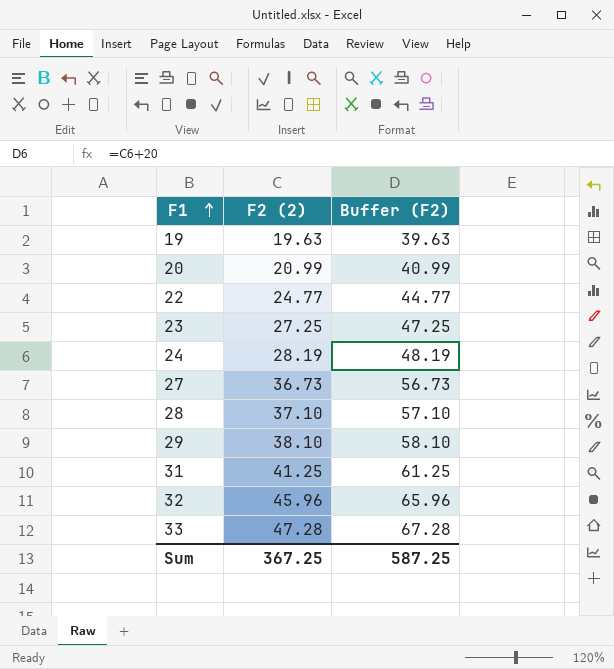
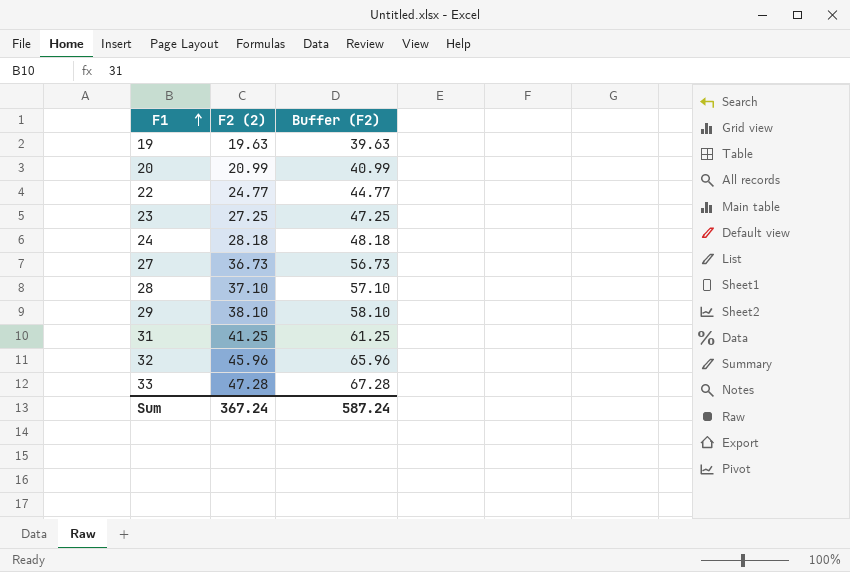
24 | F2 (2): 28.19 -> 28.18
24 | Buffer (F2): 48.19 -> 48.18
Sum | F2 (2): 367.25 -> 367.24
Sum | Buffer (F2): 587.25 -> 587.24

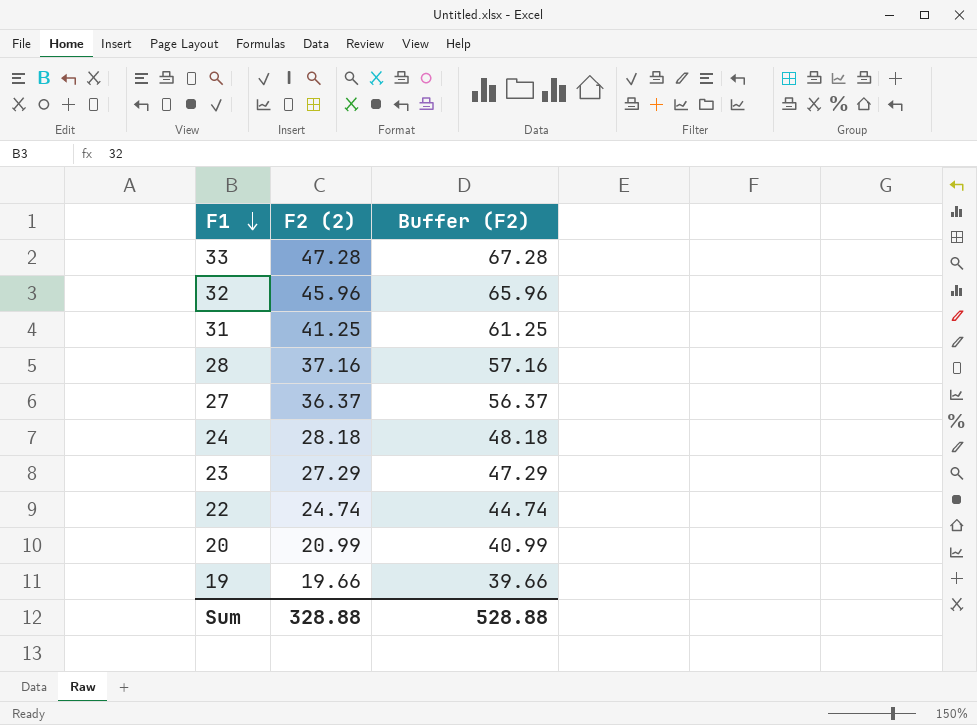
row order: F1 ascending -> F1 descending
row 29: 38.10 | 58.10 -> none
28 | F2 (2): 37.10 -> 37.16
28 | Buffer (F2): 57.10 -> 57.16
27 | F2 (2): 36.73 -> 36.37
27 | Buffer (F2): 56.73 -> 56.37
23 | F2 (2): 27.25 -> 27.29
23 | Buffer (F2): 47.25 -> 47.29
22 | F2 (2): 24.77 -> 24.74
22 | Buffer (F2): 44.77 -> 44.74
19 | F2 (2): 19.63 -> 19.66
19 | Buffer (F2): 39.63 -> 39.66
Sum | F2 (2): 367.24 -> 328.88
Sum | Buffer (F2): 587.24 -> 528.88

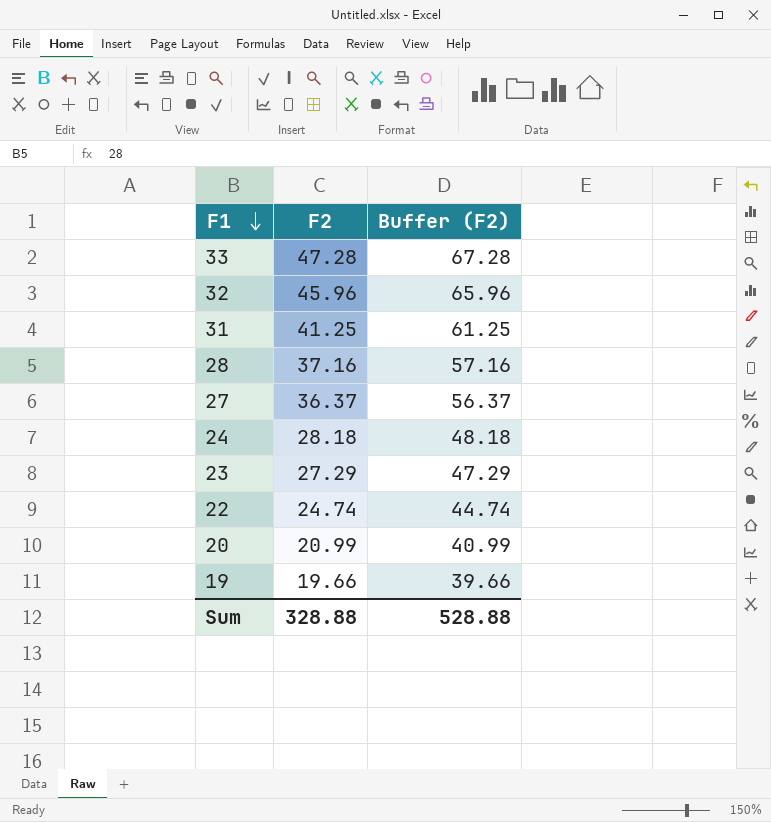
column name: F2 (2) -> F2

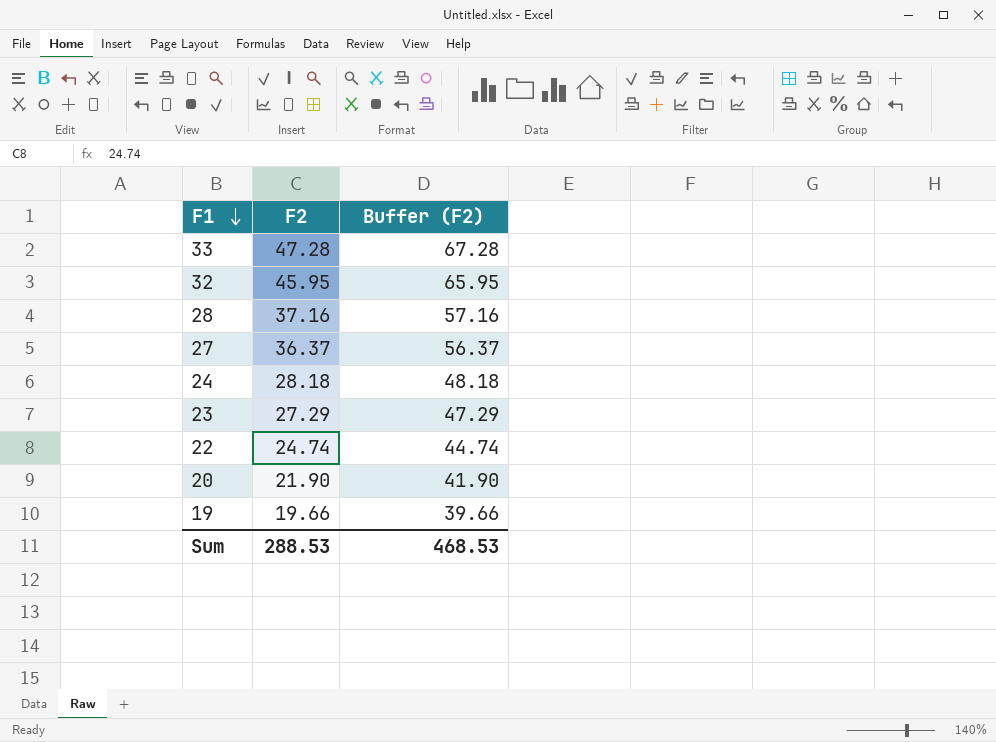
row 31: 41.25 | 61.25 -> none
32 | F2: 45.96 -> 45.95
32 | Buffer (F2): 65.96 -> 65.95
20 | F2: 20.99 -> 21.90
20 | Buffer (F2): 40.99 -> 41.90
Sum | F2: 328.88 -> 288.53
Sum | Buffer (F2): 528.88 -> 468.53

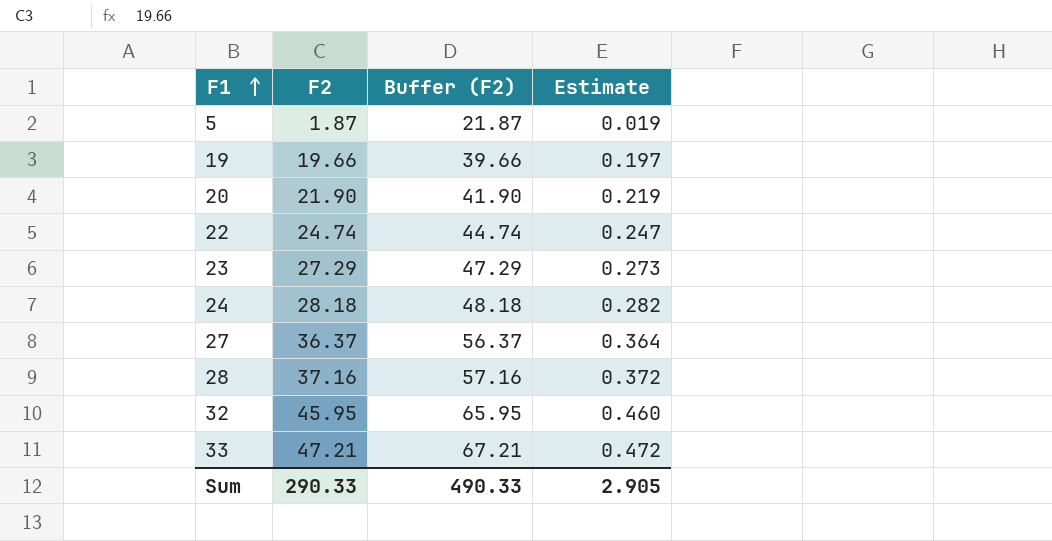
row order: F1 descending -> F1 ascending
column Estimate | formula: none -> [F2] * 0.01
row 5: none -> 1.87 | 21.87 | 0.019
33 | F2: 47.28 -> 47.21
33 | Buffer (F2): 67.28 -> 67.21
Sum | F2: 288.53 -> 290.33
Sum | Buffer (F2): 468.53 -> 490.33

